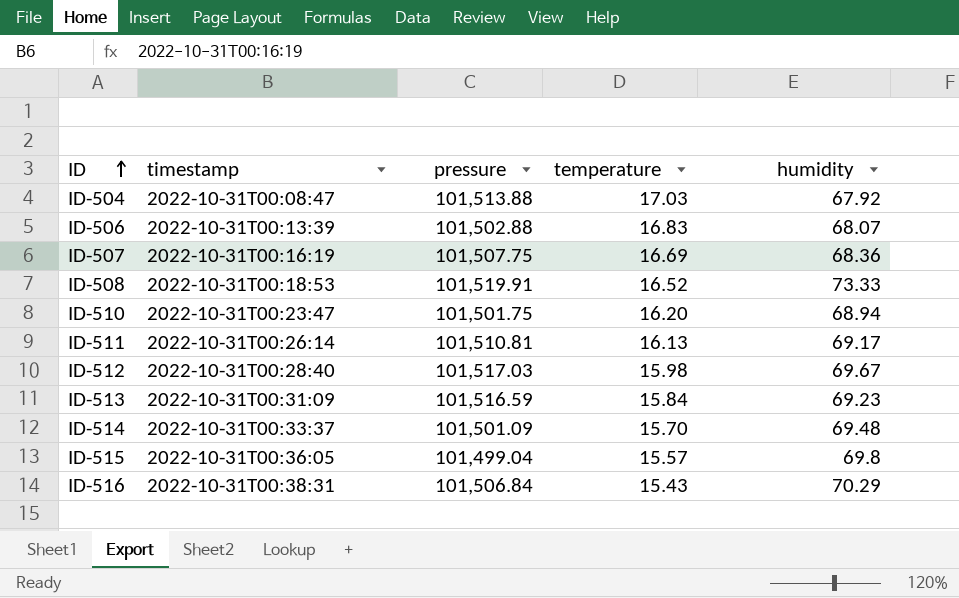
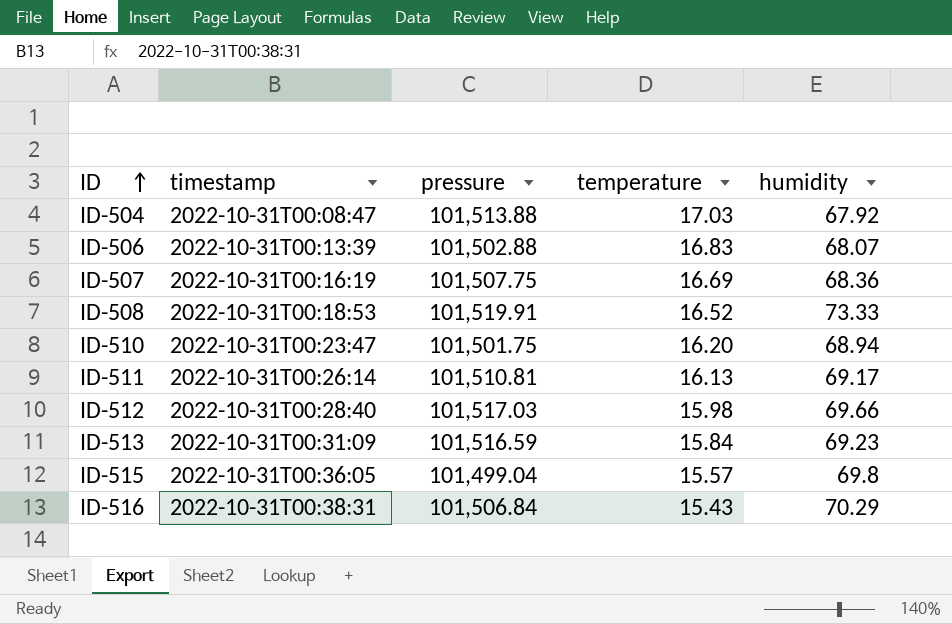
row ID-514: 2022-10-31T00:33:37 | 101,501.09 | 15.70 | 69.48 -> none
ID-512 | humidity: 69.67 -> 69.66

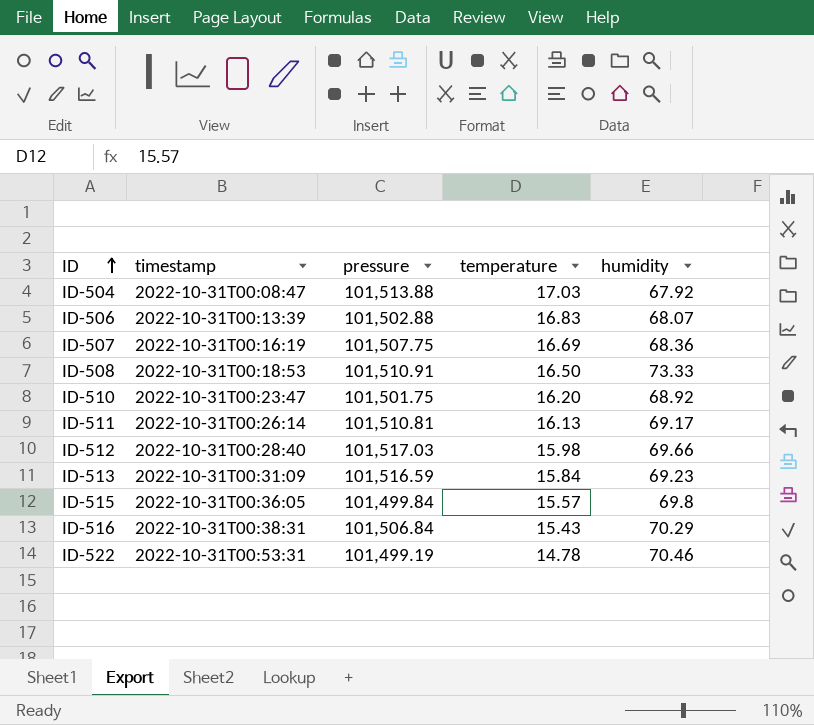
ID-508 | pressure: 101,519.91 -> 101,510.91
ID-508 | temperature: 16.52 -> 16.50
ID-510 | humidity: 68.94 -> 68.92
ID-515 | pressure: 101,499.04 -> 101,499.84
row ID-522: none -> 2022-10-31T00:53:31 | 101,499.19 | 14.78 | 70.46

